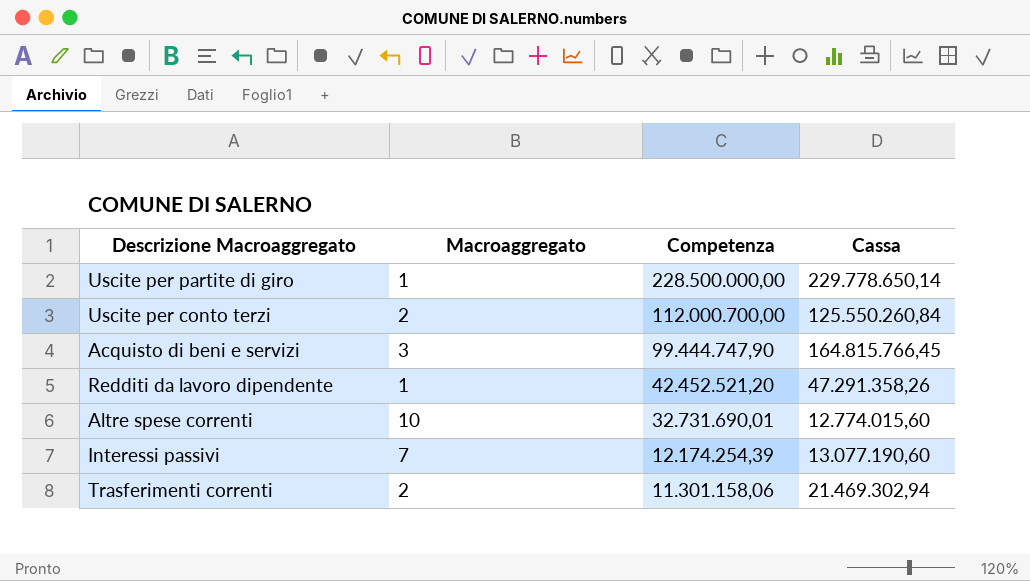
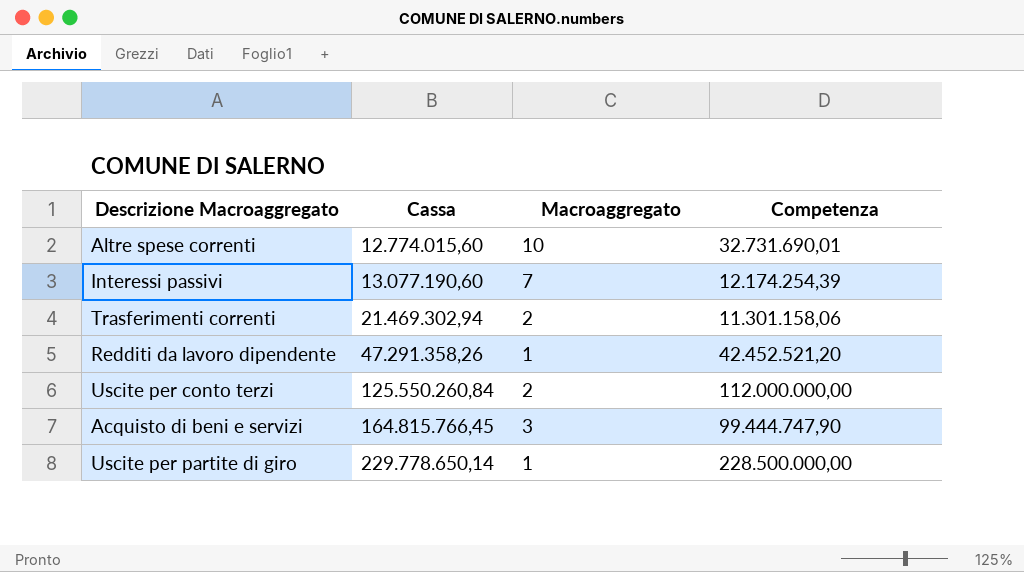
row order: Competenza descending -> Cassa ascending
column Cassa | position: 4 -> 2
Uscite per conto terzi | Competenza: 112.000.700,00 -> 112.000.000,00

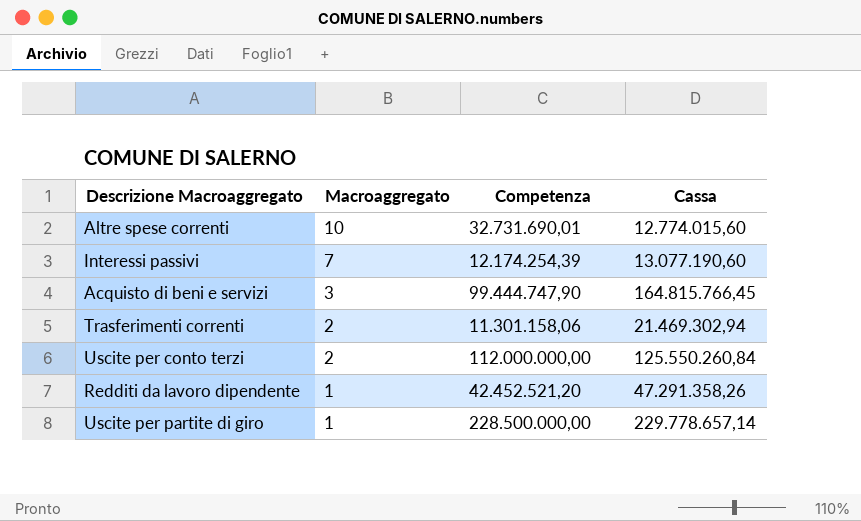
row order: Cassa ascending -> Macroaggregato descending
column Cassa | position: 2 -> 4
Uscite per partite di giro | Cassa: 229.778.650,14 -> 229.778.657,14

